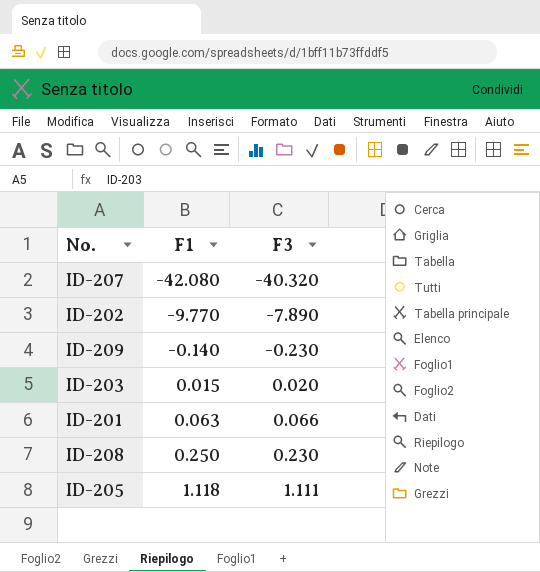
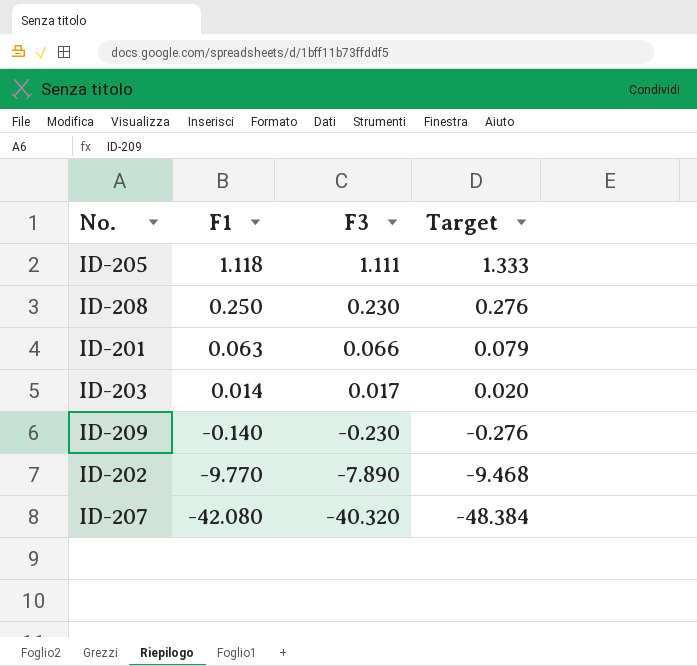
row order: F1 ascending -> F1 descending
column Target | formula: none -> [F3] * 1.2
ID-203 | F1: 0.015 -> 0.014
ID-203 | F3: 0.020 -> 0.017

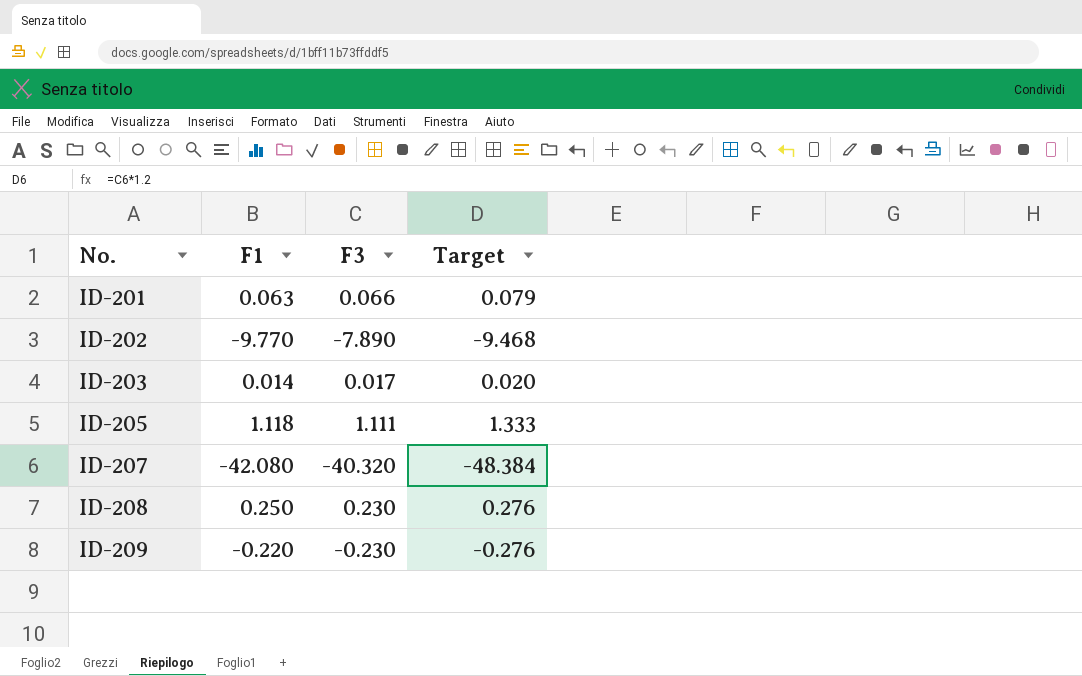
row order: F1 descending -> No. ascending
ID-209 | F1: -0.140 -> -0.220

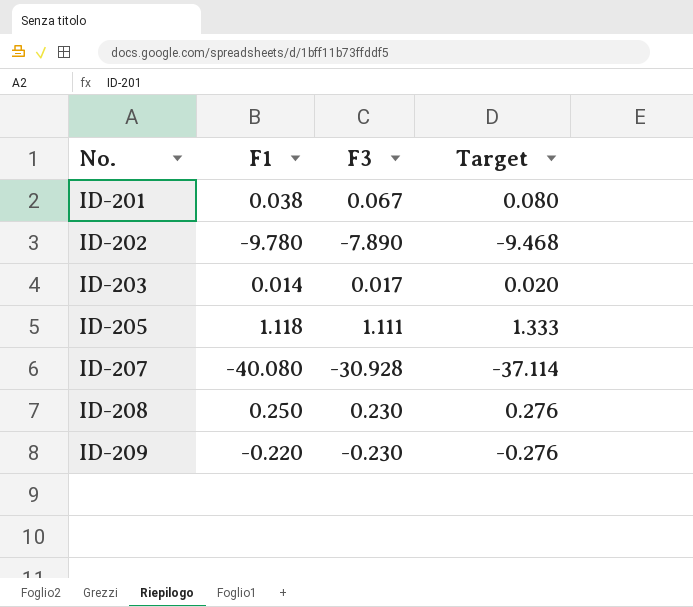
ID-201 | F1: 0.063 -> 0.038
ID-201 | F3: 0.066 -> 0.067
ID-201 | Target: 0.079 -> 0.080
ID-202 | F1: -9.770 -> -9.780
ID-207 | F1: -42.080 -> -40.080
ID-207 | F3: -40.320 -> -30.928
ID-207 | Target: -48.384 -> -37.114

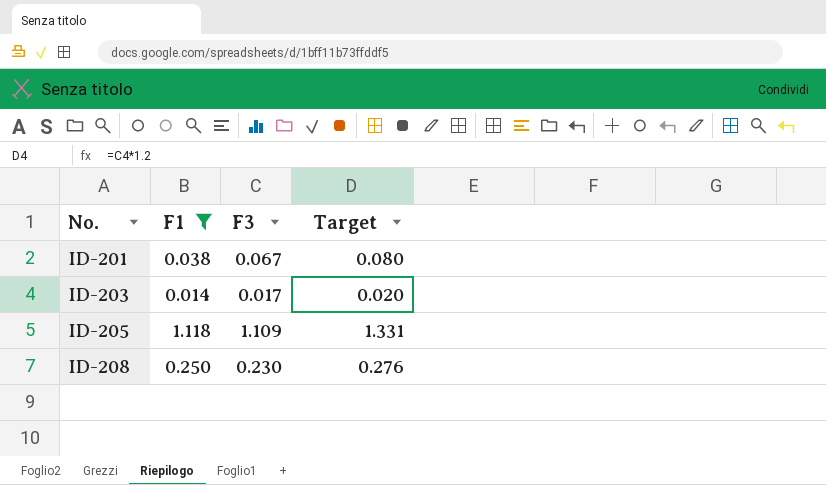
filter: none -> F1 >= 0.014
ID-205 | F3: 1.111 -> 1.109
ID-205 | Target: 1.333 -> 1.331

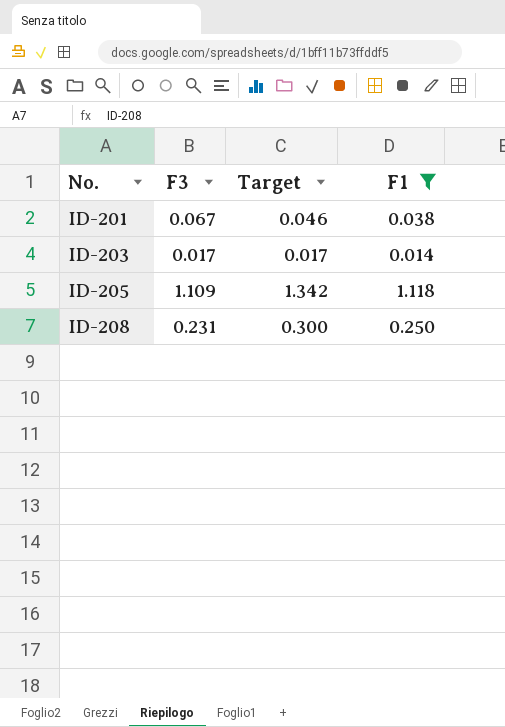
column Target | formula: [F3] * 1.2 -> [F1] * 1.2
column F1 | position: 2 -> 4
ID-208 | F3: 0.230 -> 0.231

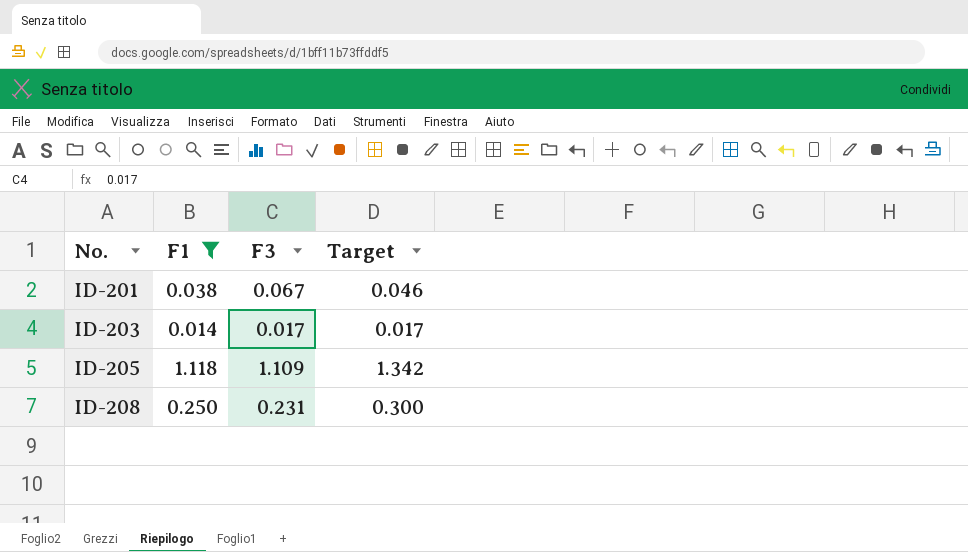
column F1 | position: 4 -> 2

